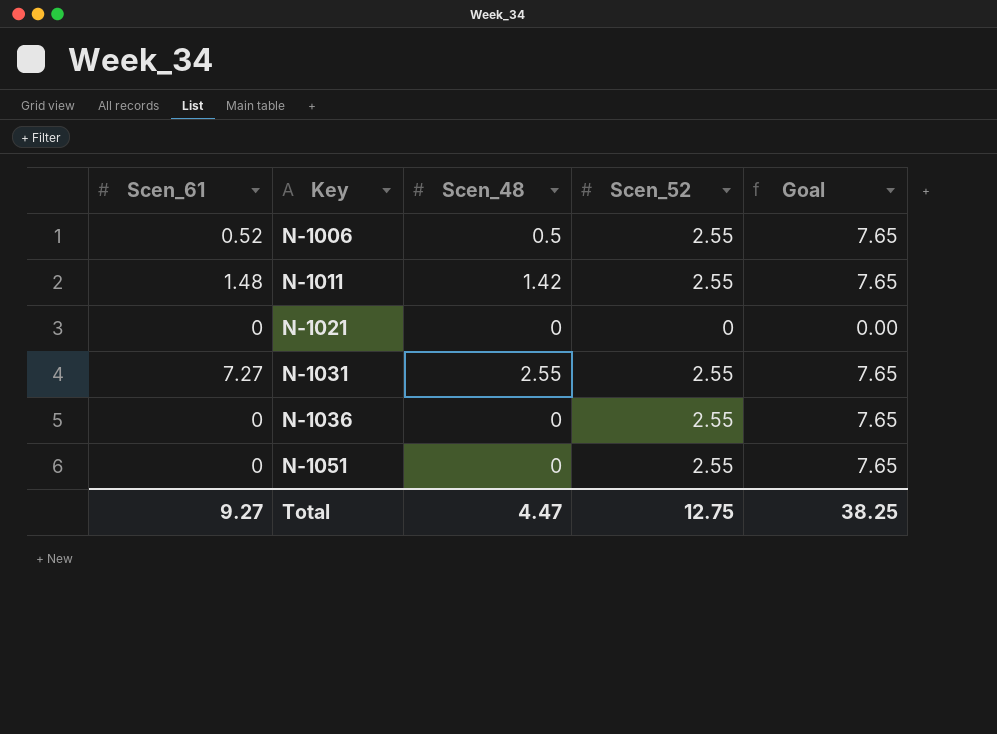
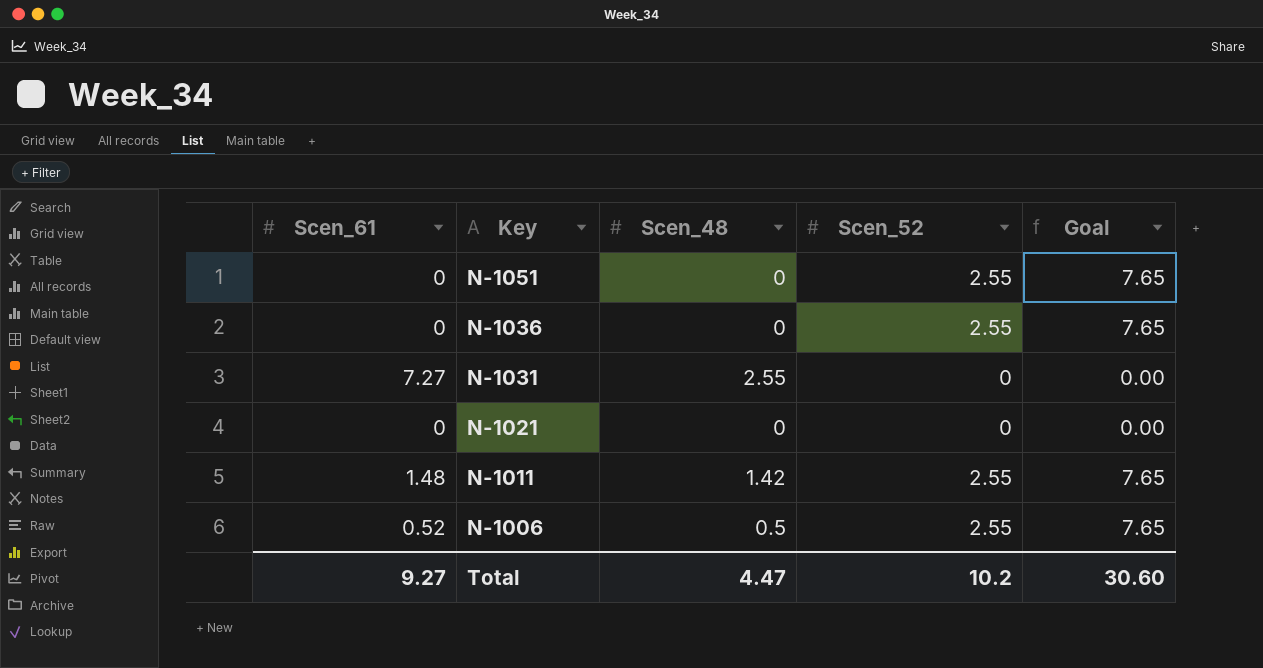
row order: Key ascending -> Key descending
N-1031 | Scen_52: 2.55 -> 0
N-1031 | Goal: 7.65 -> 0.00
Total | Scen_52: 12.75 -> 10.2
Total | Goal: 38.25 -> 30.60

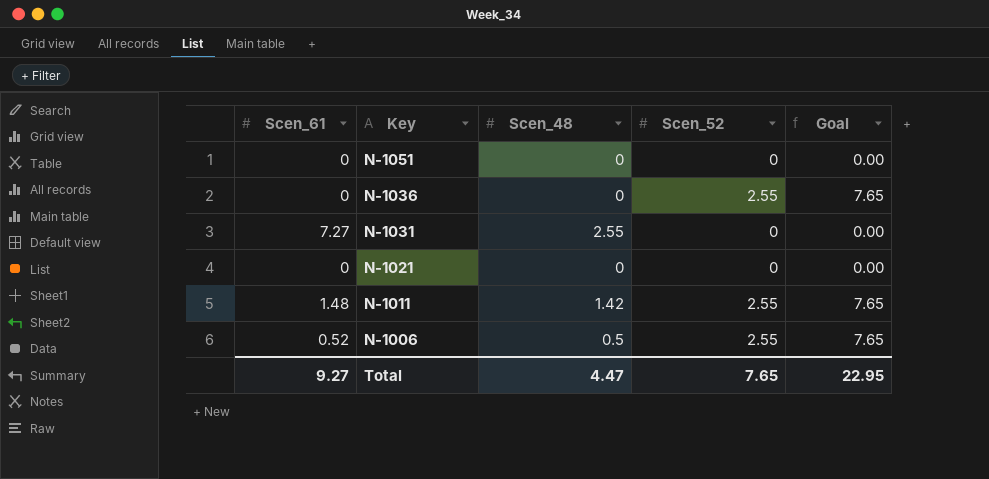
N-1051 | Scen_52: 2.55 -> 0
N-1051 | Goal: 7.65 -> 0.00
Total | Scen_52: 10.2 -> 7.65
Total | Goal: 30.60 -> 22.95

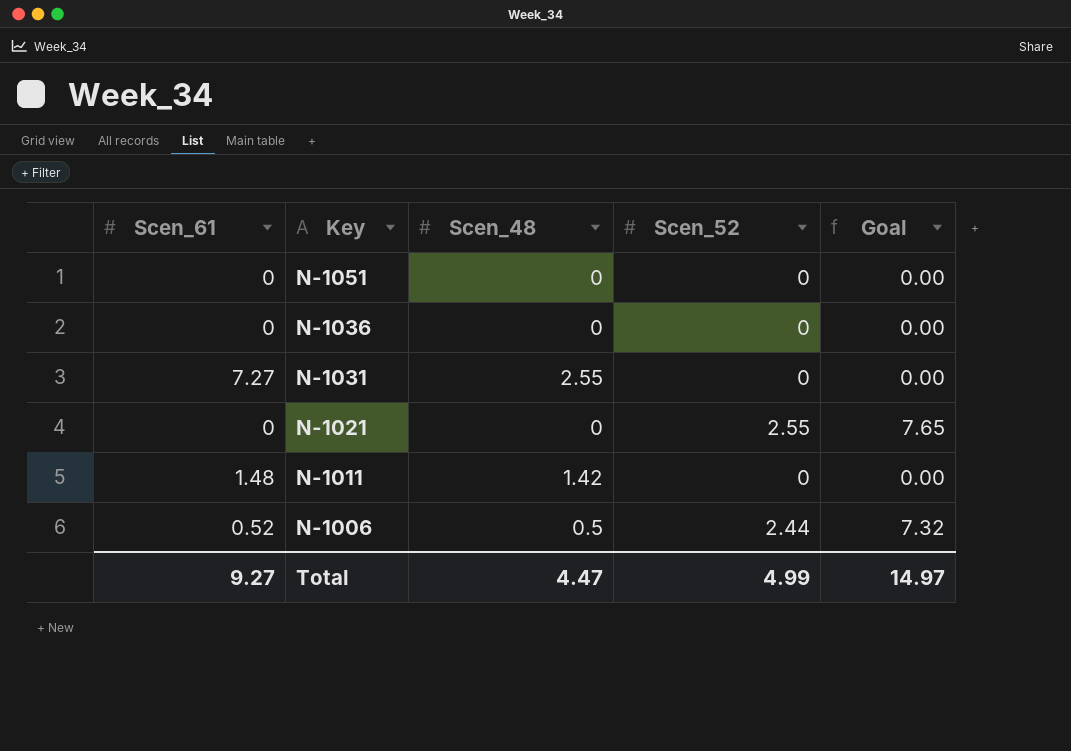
N-1036 | Scen_52: 2.55 -> 0
N-1036 | Goal: 7.65 -> 0.00
N-1021 | Scen_52: 0 -> 2.55
N-1021 | Goal: 0.00 -> 7.65
N-1011 | Scen_52: 2.55 -> 0
N-1011 | Goal: 7.65 -> 0.00
N-1006 | Scen_52: 2.55 -> 2.44
N-1006 | Goal: 7.65 -> 7.32
Total | Scen_52: 7.65 -> 4.99
Total | Goal: 22.95 -> 14.97

